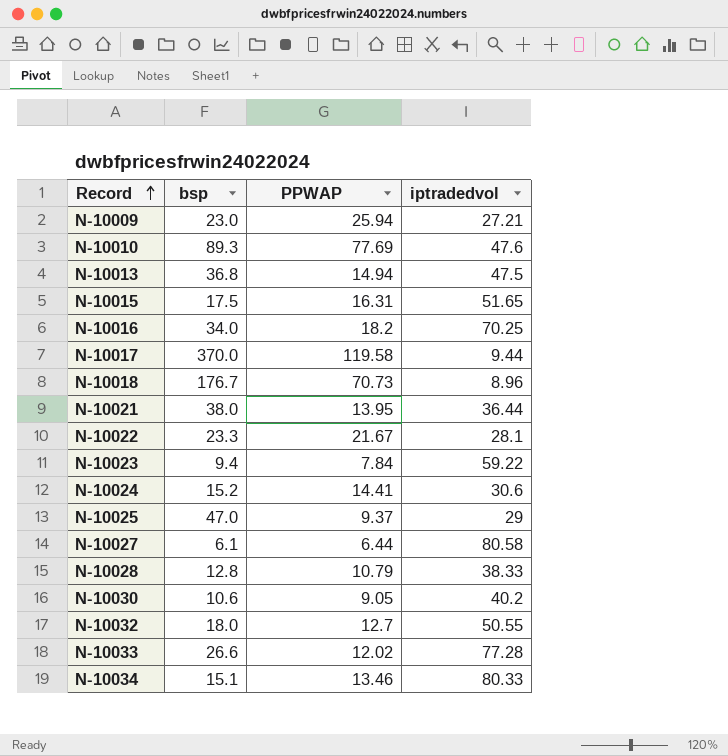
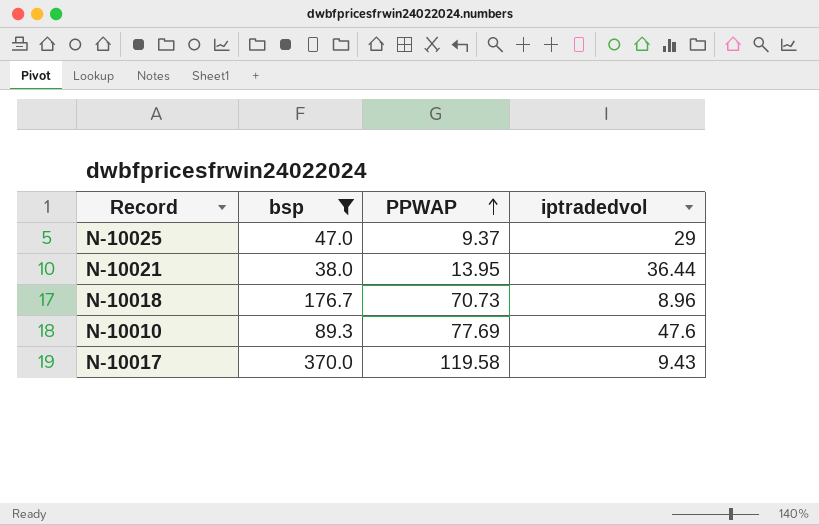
filter: none -> bsp >= 38.0
row order: Record ascending -> PPWAP ascending
N-10017 | iptradedvol: 9.44 -> 9.43

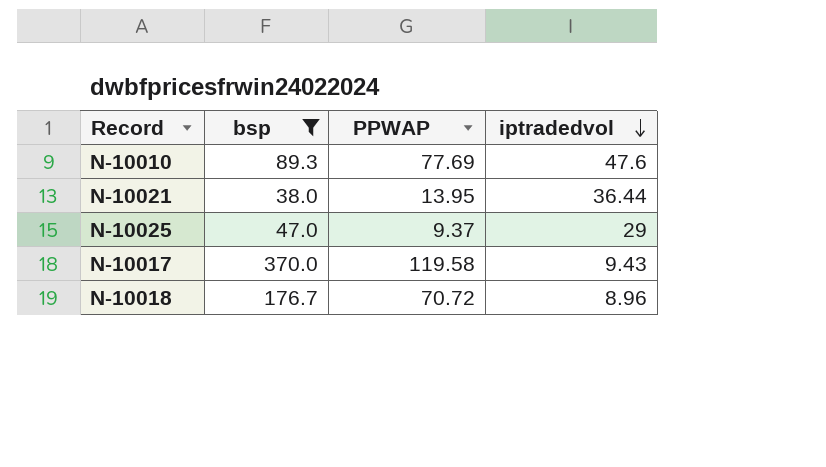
row order: PPWAP ascending -> iptradedvol descending
N-10018 | PPWAP: 70.73 -> 70.72

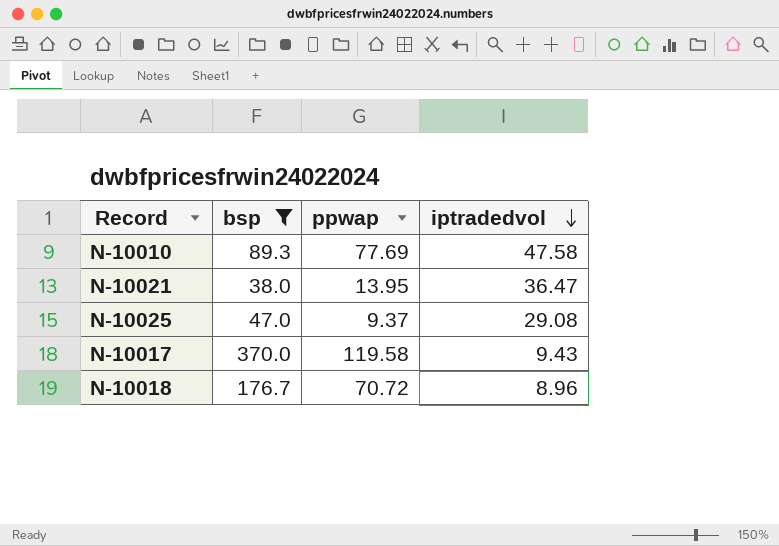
column name: PPWAP -> ppwap
N-10010 | iptradedvol: 47.6 -> 47.58
N-10021 | iptradedvol: 36.44 -> 36.47
N-10025 | iptradedvol: 29 -> 29.08

